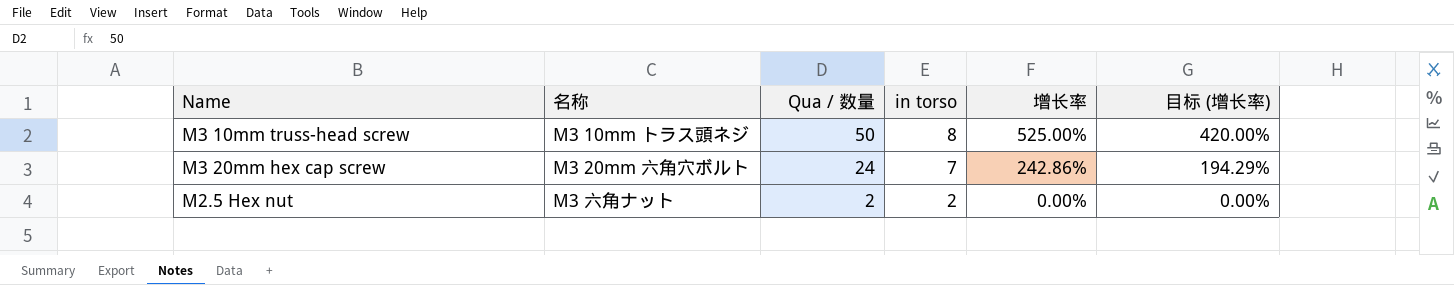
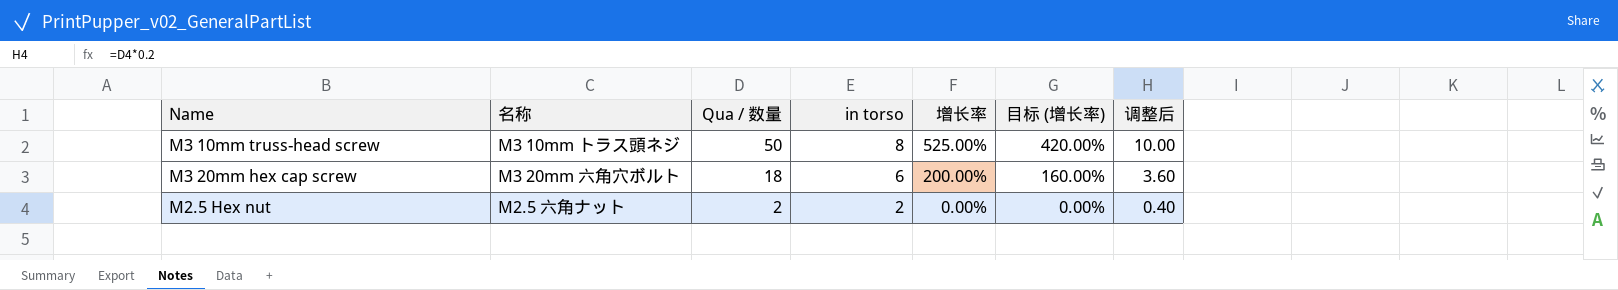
column 调整后 | formula: none -> [Qua / 数量] * 0.2
M3 20mm hex cap screw | Qua / 数量: 24 -> 18
M3 20mm hex cap screw | in torso: 7 -> 6
M3 20mm hex cap screw | 增长率: 242.86% -> 200.00%
M3 20mm hex cap screw | 目标 (增长率): 194.29% -> 160.00%
M2.5 Hex nut | 名称: M3 六角ナット -> M2.5 六角ナット

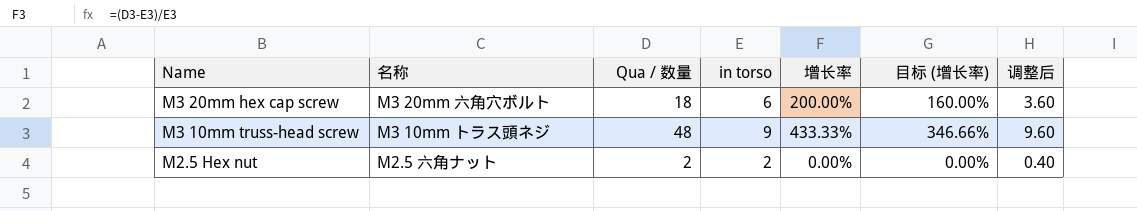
row order: Qua / 数量 descending -> Name descending
M3 10mm truss-head screw | Qua / 数量: 50 -> 48
M3 10mm truss-head screw | in torso: 8 -> 9
M3 10mm truss-head screw | 增长率: 525.00% -> 433.33%
M3 10mm truss-head screw | 目标 (增长率): 420.00% -> 346.66%
M3 10mm truss-head screw | 调整后: 10.00 -> 9.60

